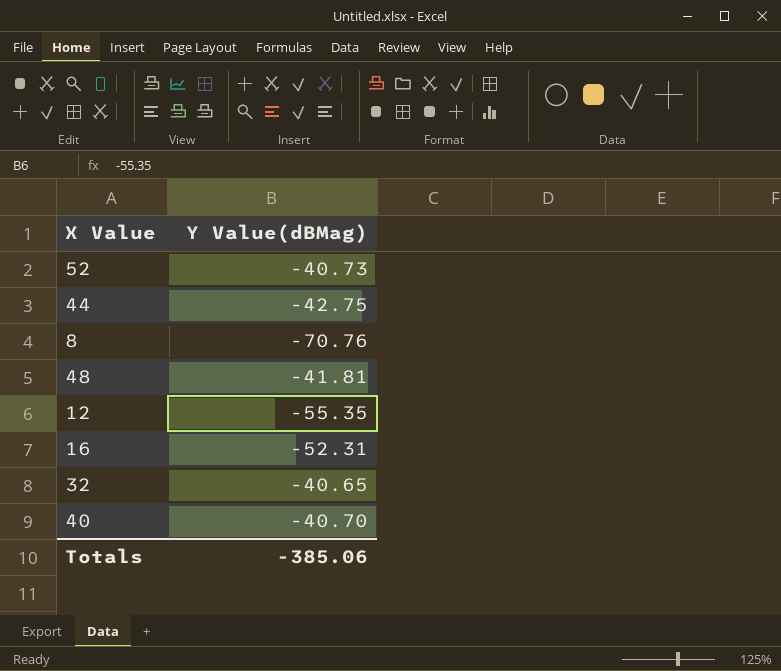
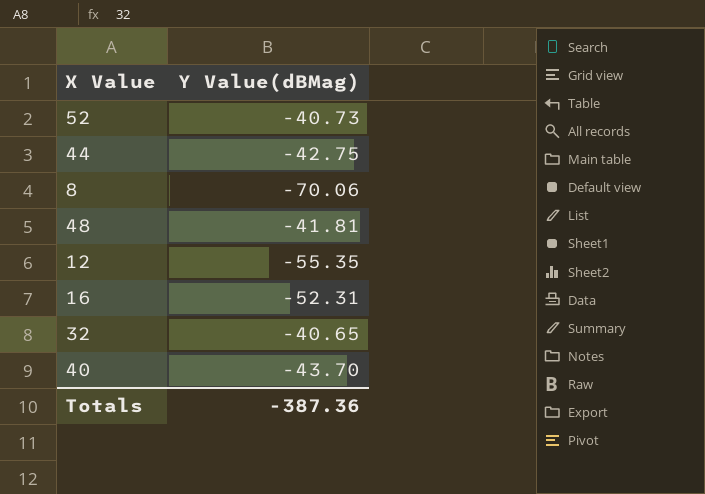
8 | Y Value(dBMag): -70.76 -> -70.06
40 | Y Value(dBMag): -40.70 -> -43.70
Totals | Y Value(dBMag): -385.06 -> -387.36

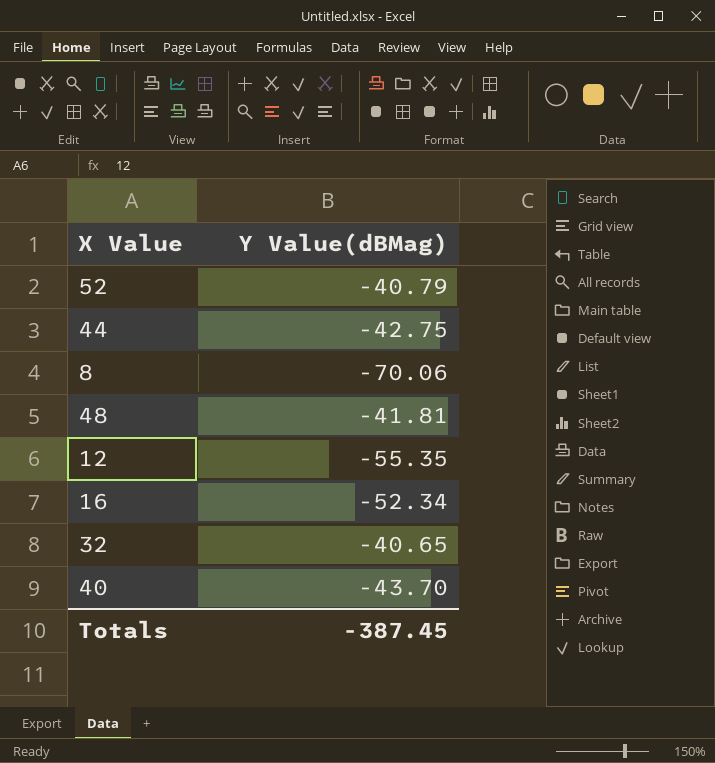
52 | Y Value(dBMag): -40.73 -> -40.79
16 | Y Value(dBMag): -52.31 -> -52.34
Totals | Y Value(dBMag): -387.36 -> -387.45

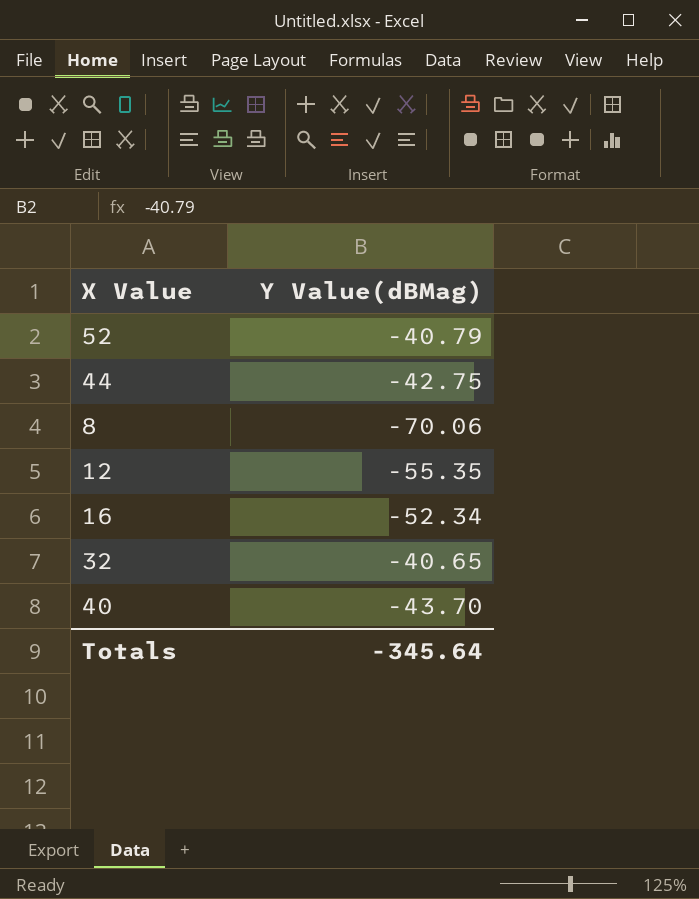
row 48: -41.81 -> none
Totals | Y Value(dBMag): -387.45 -> -345.64

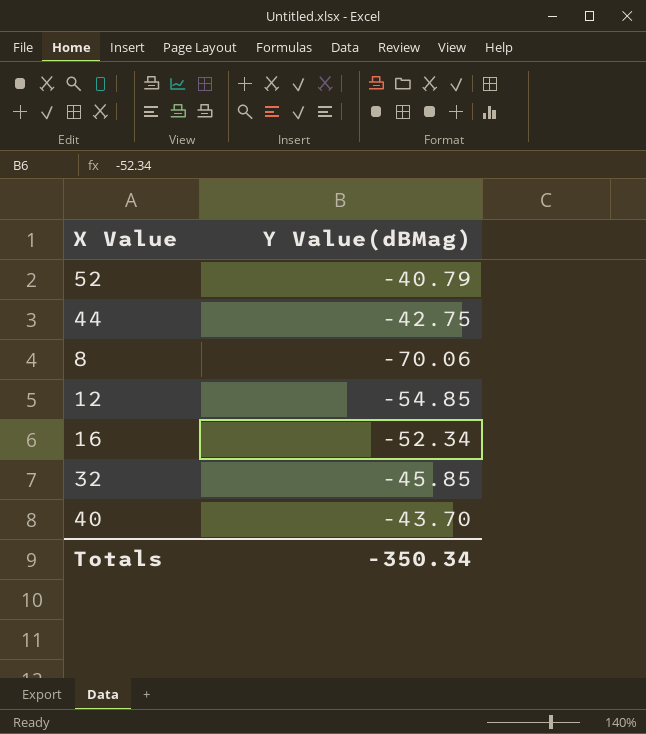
12 | Y Value(dBMag): -55.35 -> -54.85
32 | Y Value(dBMag): -40.65 -> -45.85
Totals | Y Value(dBMag): -345.64 -> -350.34

